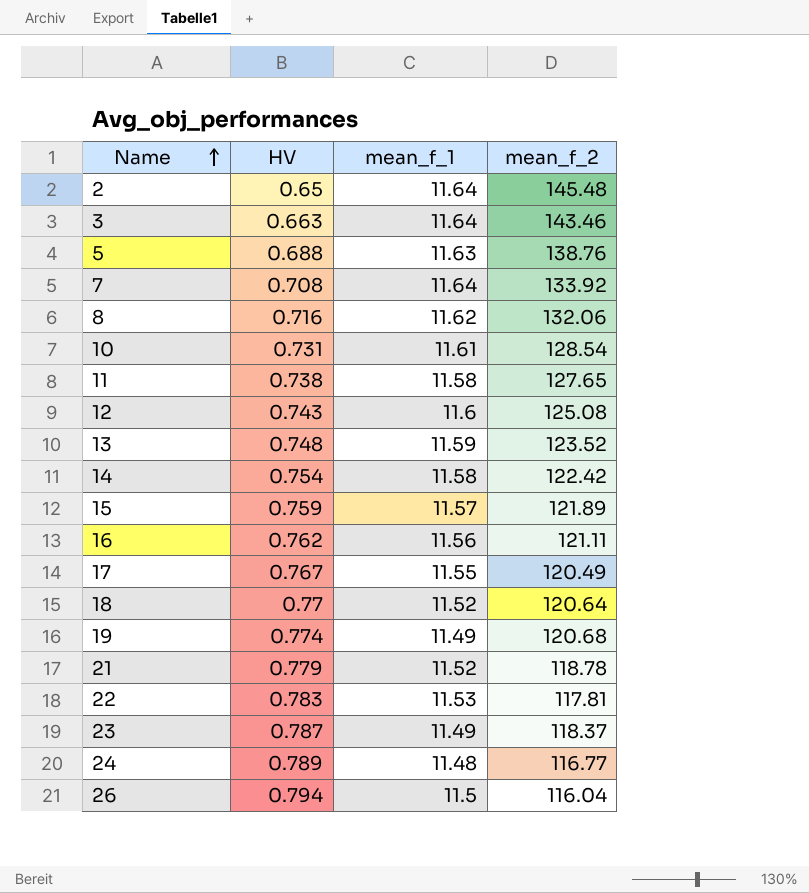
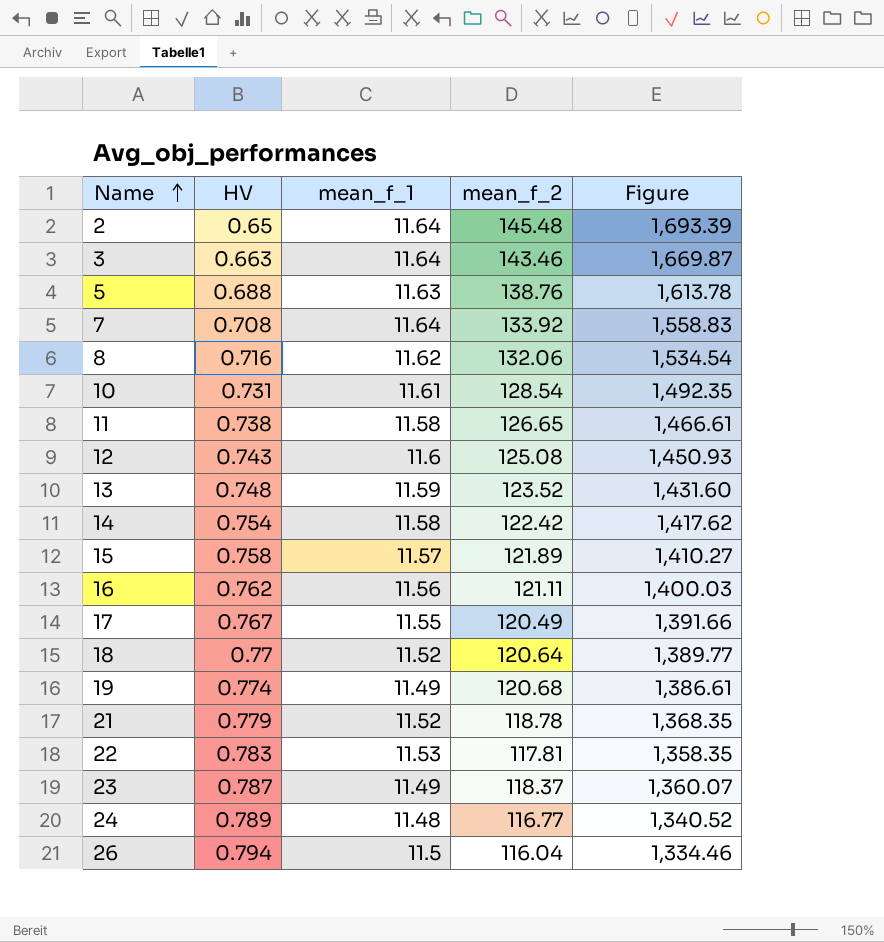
column Figure | formula: none -> [mean_f_1] * [mean_f_2]
11 | mean_f_2: 127.65 -> 126.65
15 | HV: 0.759 -> 0.758

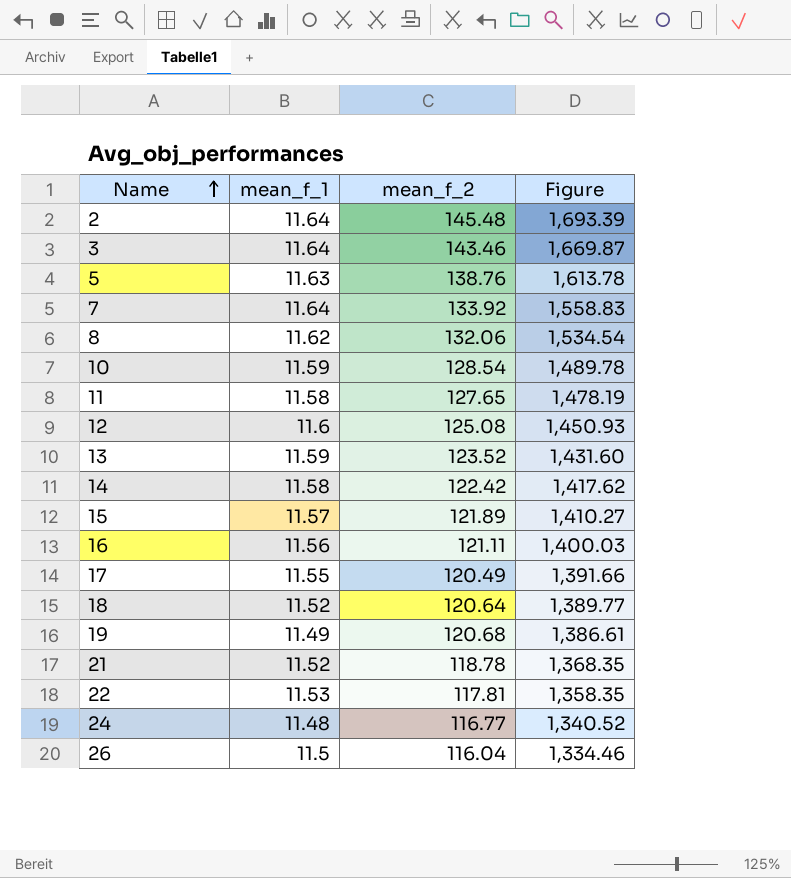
column HV | position: 2 -> none
row 23: 0.787 | 11.49 | 118.37 | 1,360.07 -> none
10 | mean_f_1: 11.61 -> 11.59
10 | Figure: 1,492.35 -> 1,489.78
11 | mean_f_2: 126.65 -> 127.65
11 | Figure: 1,466.61 -> 1,478.19

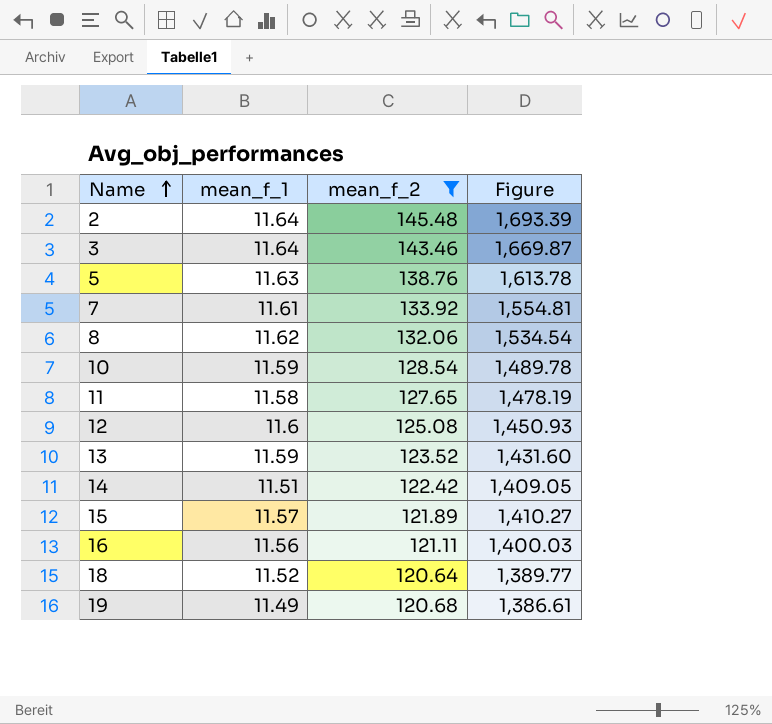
filter: none -> mean_f_2 >= 120.64
7 | mean_f_1: 11.64 -> 11.61
7 | Figure: 1,558.83 -> 1,554.81
14 | mean_f_1: 11.58 -> 11.51
14 | Figure: 1,417.62 -> 1,409.05

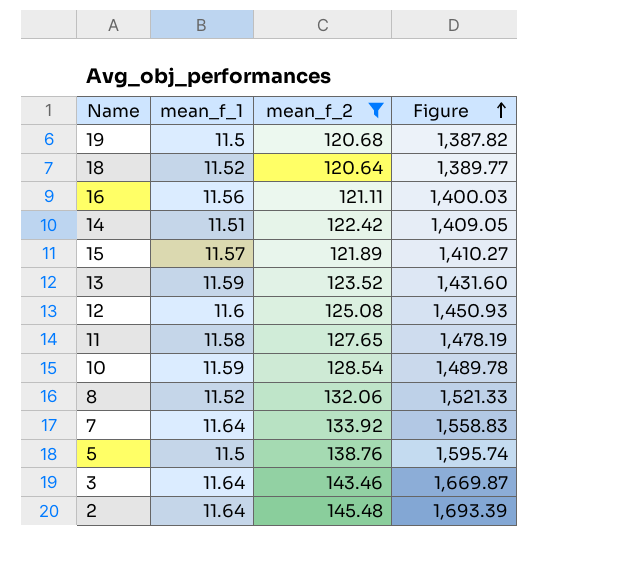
row order: Name ascending -> Figure ascending
19 | mean_f_1: 11.49 -> 11.5
19 | Figure: 1,386.61 -> 1,387.82
8 | mean_f_1: 11.62 -> 11.52
8 | Figure: 1,534.54 -> 1,521.33
7 | mean_f_1: 11.61 -> 11.64
7 | Figure: 1,554.81 -> 1,558.83
5 | mean_f_1: 11.63 -> 11.5
5 | Figure: 1,613.78 -> 1,595.74

